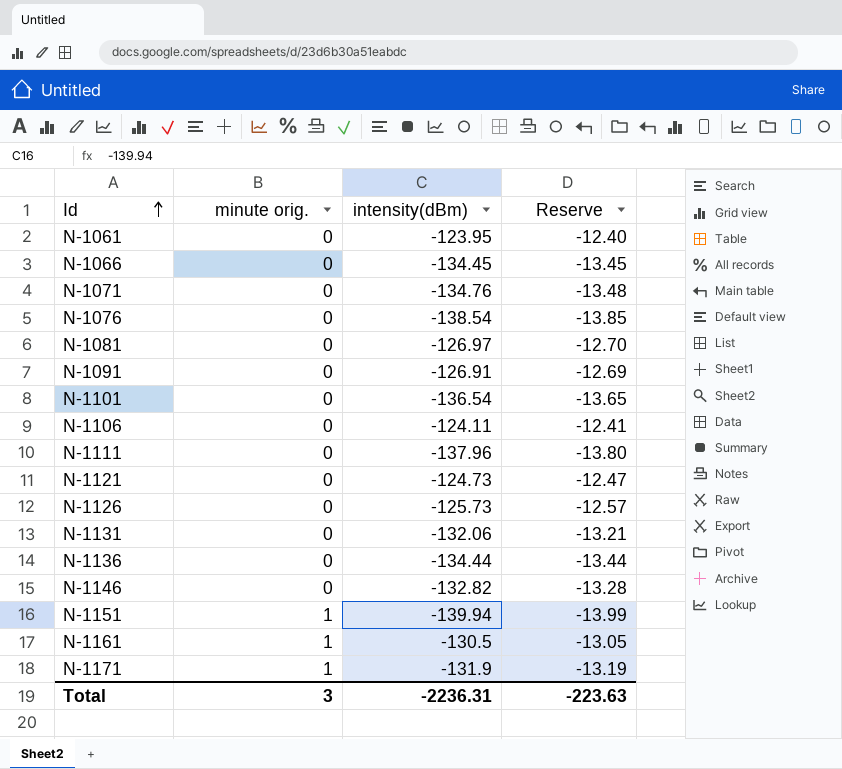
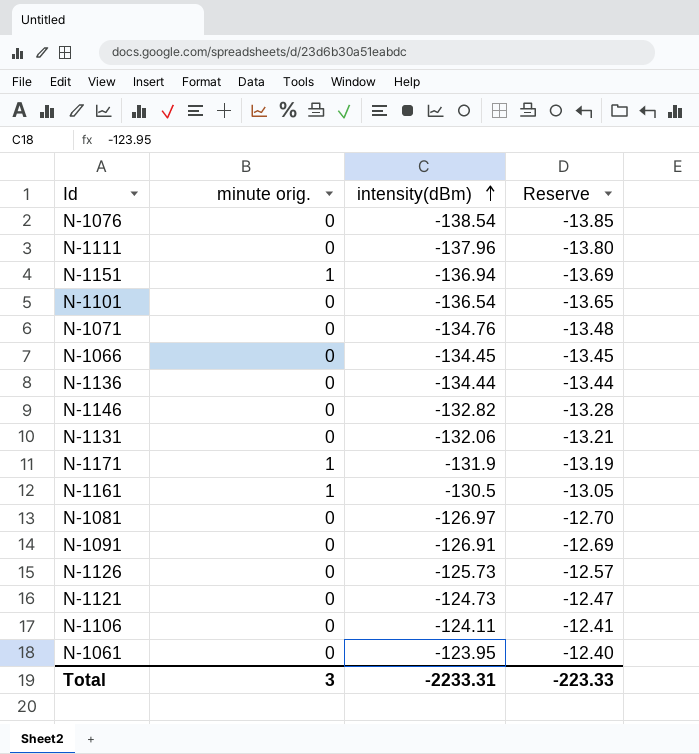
row order: Id ascending -> intensity(dBm) ascending
N-1151 | intensity(dBm): -139.94 -> -136.94
N-1151 | Reserve: -13.99 -> -13.69
Total | intensity(dBm): -2236.31 -> -2233.31
Total | Reserve: -223.63 -> -223.33

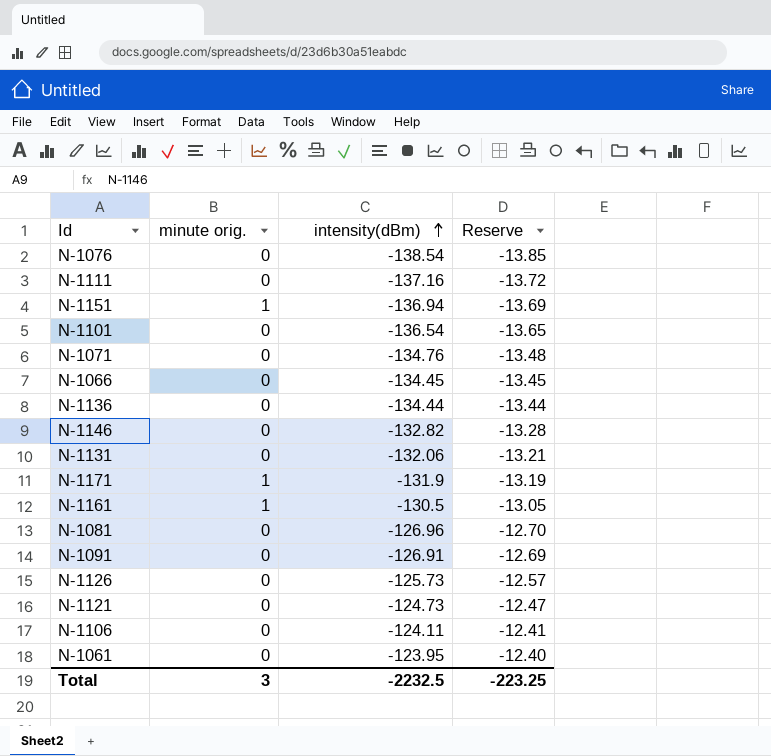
N-1111 | intensity(dBm): -137.96 -> -137.16
N-1111 | Reserve: -13.80 -> -13.72
N-1081 | intensity(dBm): -126.97 -> -126.96
Total | intensity(dBm): -2233.31 -> -2232.5
Total | Reserve: -223.33 -> -223.25

